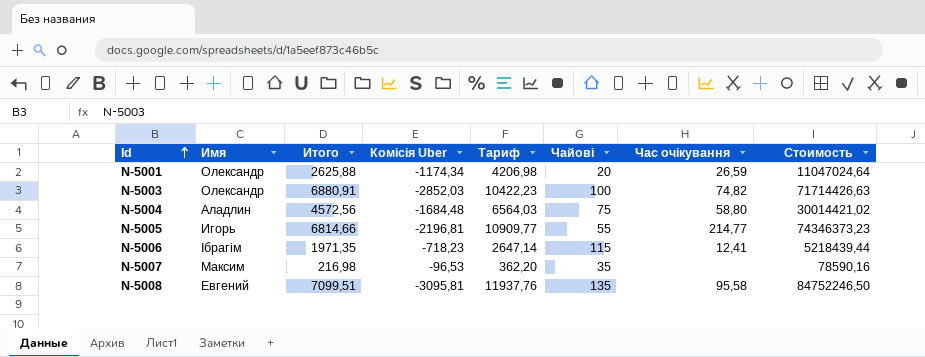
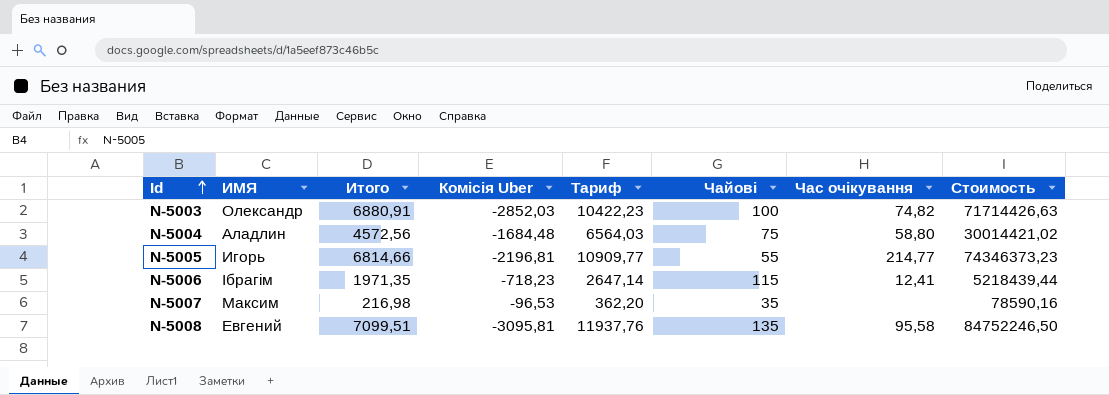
column name: Имя -> ИМЯ
row N-5001: Олександр | 2625,88 | -1174,34 | 4206,98 | 20 | 26,59 | 11047024,64 -> none

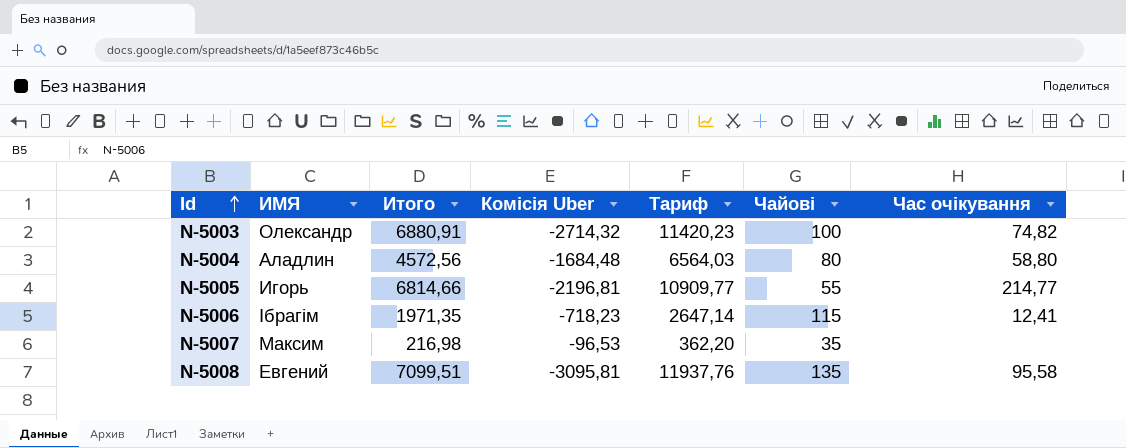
column Стоимость | formula: [Итого] * [Тариф] -> none
N-5003 | Комісія Uber: -2852,03 -> -2714,32
N-5003 | Тариф: 10422,23 -> 11420,23
N-5004 | Чайові: 75 -> 80

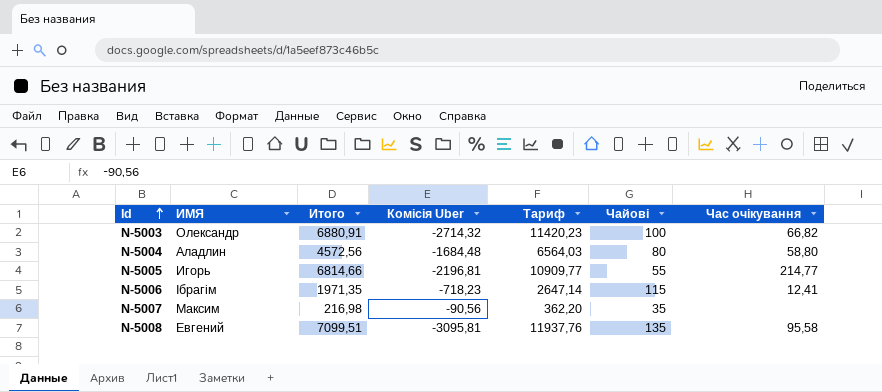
N-5003 | Час очікування: 74,82 -> 66,82
N-5007 | Комісія Uber: -96,53 -> -90,56

